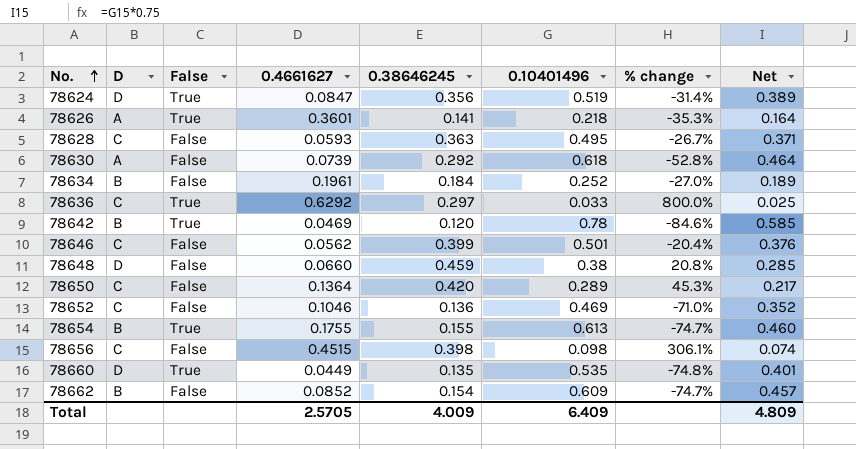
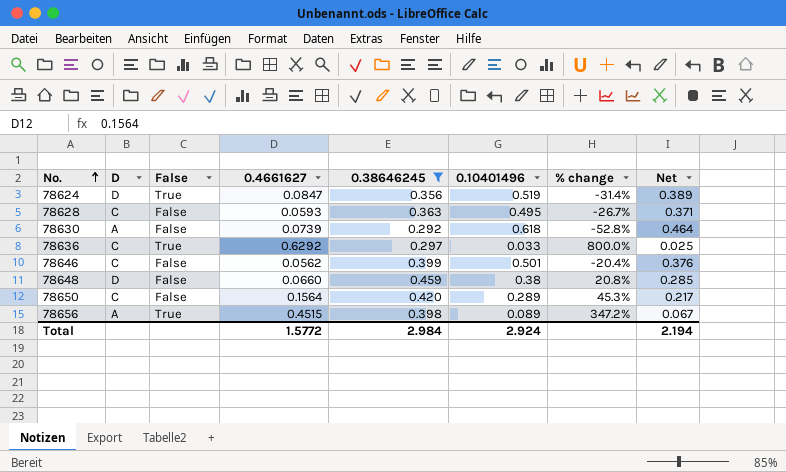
filter: none -> 0.38646245 >= 0.292
78650 | 0.4661627: 0.1364 -> 0.1564
78656 | D: C -> A
78656 | False: False -> True
78656 | 0.10401496: 0.098 -> 0.089
78656 | % change: 306.1% -> 347.2%
78656 | Net: 0.074 -> 0.067
Total | 0.4661627: 2.5705 -> 1.5772
Total | 0.38646245: 4.009 -> 2.984
Total | 0.10401496: 6.409 -> 2.924
Total | Net: 4.809 -> 2.194

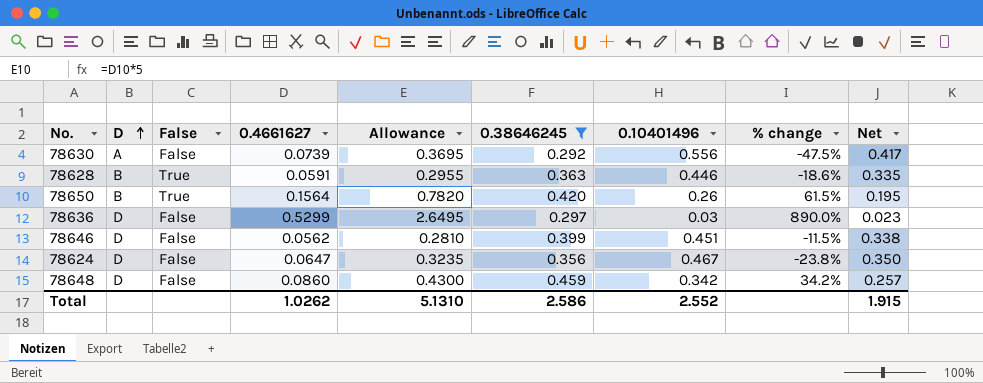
row order: No. ascending -> D ascending
column Allowance | formula: none -> [0.4661627] * 5
row 78656: A | True | 0.4515 | 0.398 | 0.089 | 347.2% | 0.067 -> none
78630 | 0.10401496: 0.618 -> 0.556
78630 | % change: -52.8% -> -47.5%
78630 | Net: 0.464 -> 0.417
78628 | D: C -> B
78628 | False: False -> True
78628 | 0.4661627: 0.0593 -> 0.0591
78628 | 0.10401496: 0.495 -> 0.446
78628 | % change: -26.7% -> -18.6%
78628 | Net: 0.371 -> 0.335
78650 | D: C -> B
78650 | False: False -> True
78650 | 0.10401496: 0.289 -> 0.26
78650 | % change: 45.3% -> 61.5%
78650 | Net: 0.217 -> 0.195
78636 | D: C -> D
78636 | False: True -> False
78636 | 0.4661627: 0.6292 -> 0.5299
78636 | 0.10401496: 0.033 -> 0.03
78636 | % change: 800.0% -> 890.0%
78636 | Net: 0.025 -> 0.023
78646 | D: C -> D
78646 | 0.10401496: 0.501 -> 0.451
78646 | % change: -20.4% -> -11.5%
78646 | Net: 0.376 -> 0.338
78624 | False: True -> False
78624 | 0.4661627: 0.0847 -> 0.0647
78624 | 0.10401496: 0.519 -> 0.467
78624 | % change: -31.4% -> -23.8%
78624 | Net: 0.389 -> 0.350
78648 | 0.4661627: 0.0660 -> 0.0860
78648 | 0.10401496: 0.38 -> 0.342
78648 | % change: 20.8% -> 34.2%
78648 | Net: 0.285 -> 0.257
Total | 0.4661627: 1.5772 -> 1.0262
Total | 0.38646245: 2.984 -> 2.586
Total | 0.10401496: 2.924 -> 2.552
Total | Net: 2.194 -> 1.915

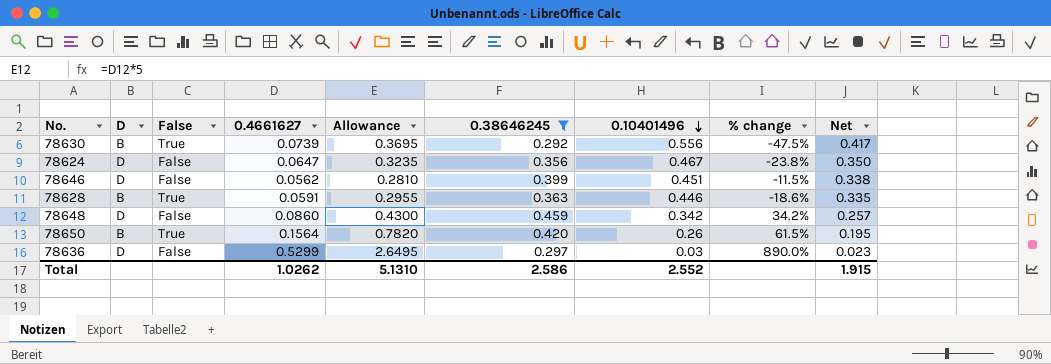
row order: D ascending -> 0.10401496 descending
78630 | D: A -> B
78630 | False: False -> True

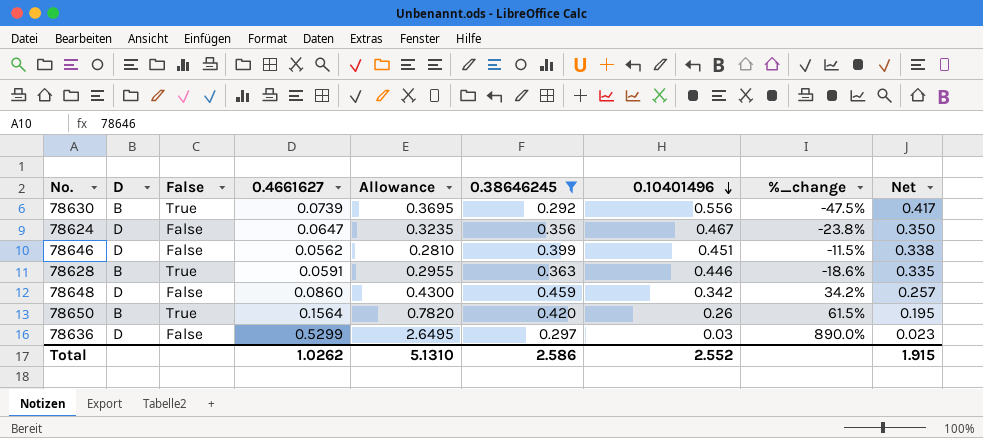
column name: % change -> %_change

